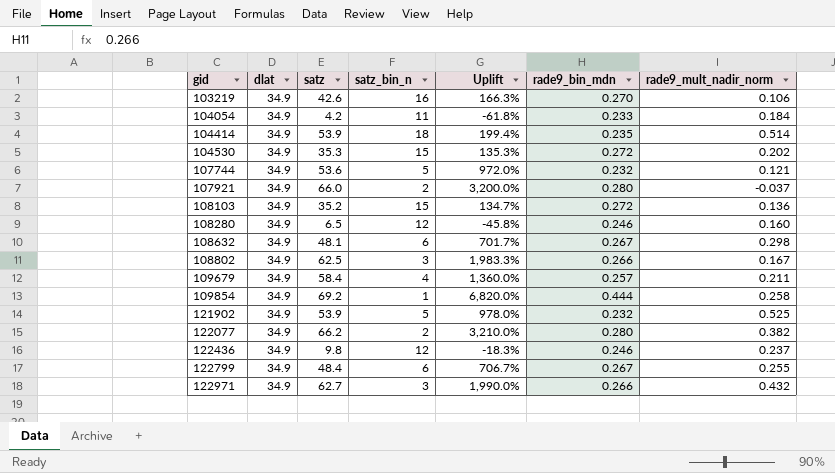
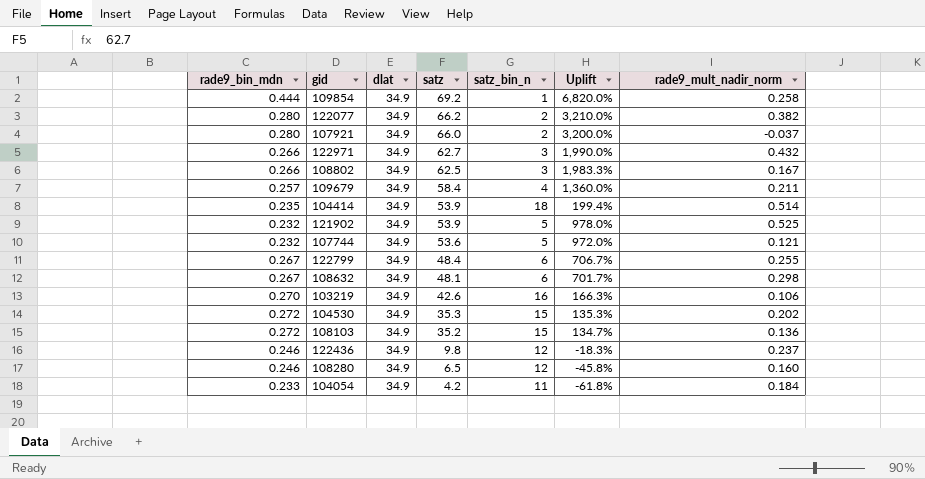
row order: gid ascending -> satz descending
column rade9_bin_mdn | position: 6 -> 1

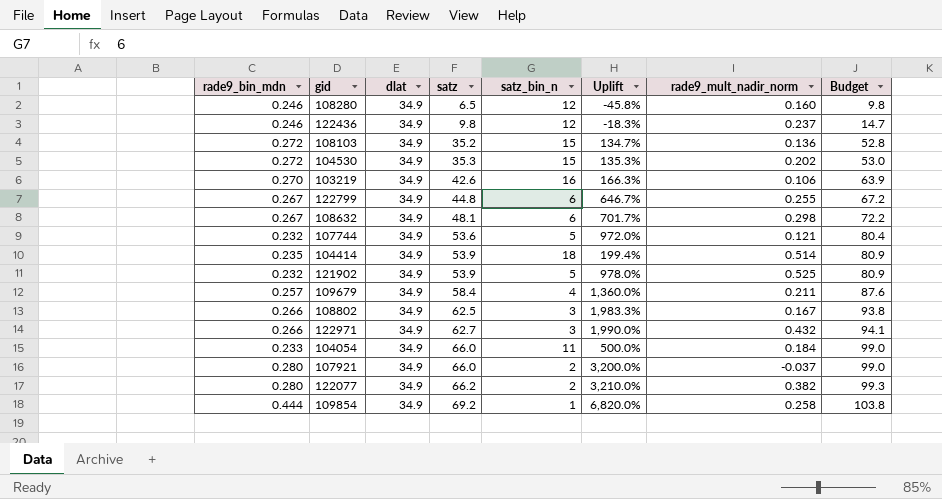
row order: satz descending -> satz ascending
column Budget | formula: none -> [satz] * 1.5
122799 | satz: 48.4 -> 44.8
122799 | Uplift: 706.7% -> 646.7%
104054 | satz: 4.2 -> 66.0
104054 | Uplift: -61.8% -> 500.0%

